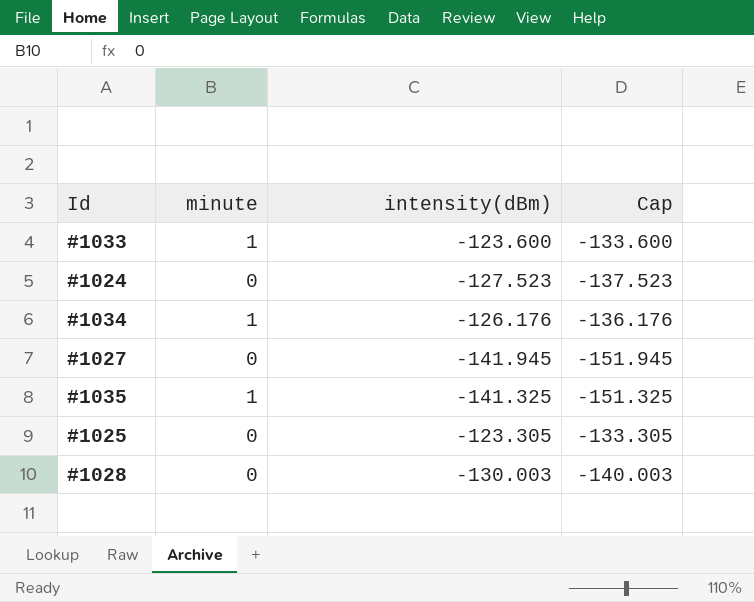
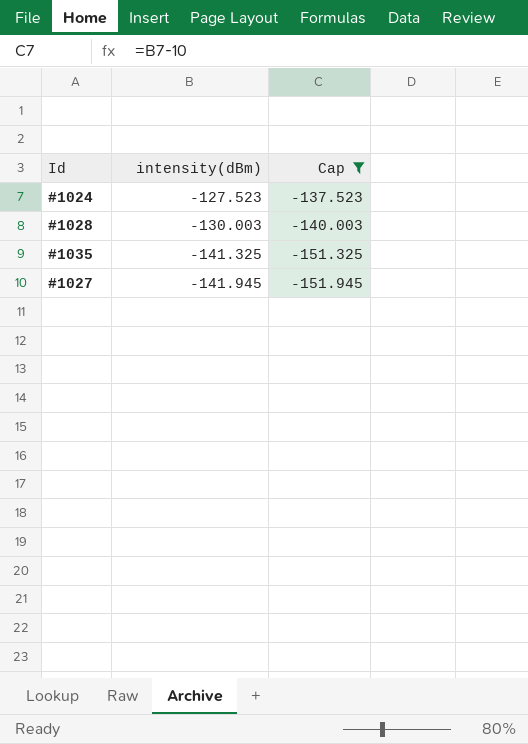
filter: none -> Cap <= -137.523
row order: none -> intensity(dBm) descending
column minute | position: 2 -> none

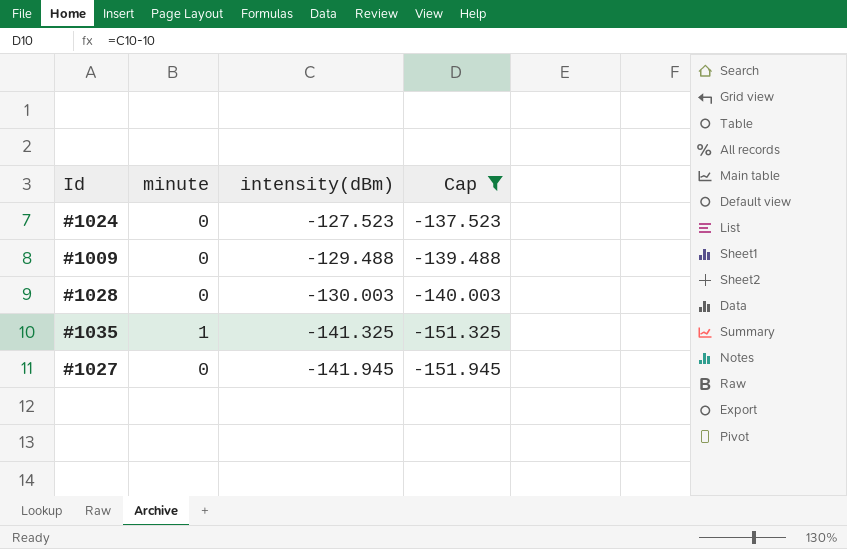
column minute | position: none -> 2
row #1009: none -> 0 | -129.488 | -139.488

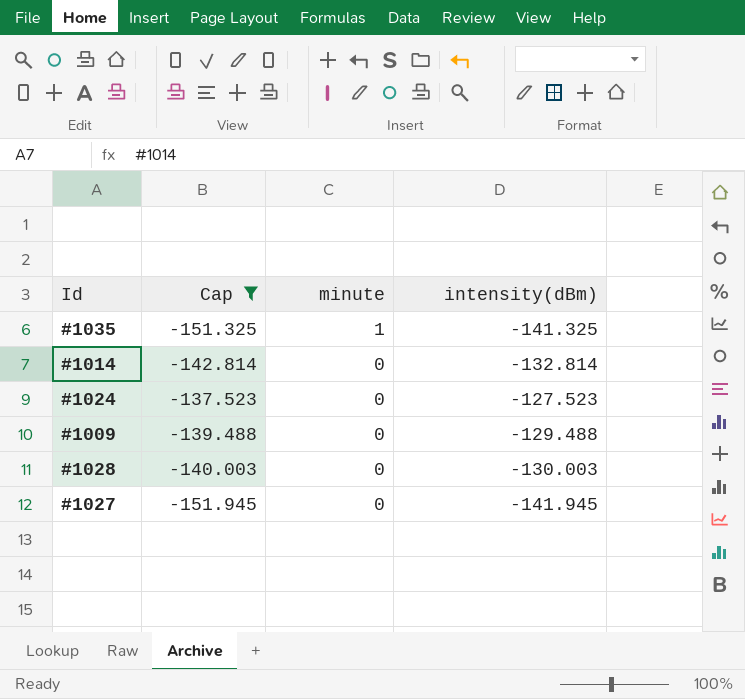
row order: intensity(dBm) descending -> minute descending
column Cap | position: 4 -> 2
row #1014: none -> -142.814 | 0 | -132.814

